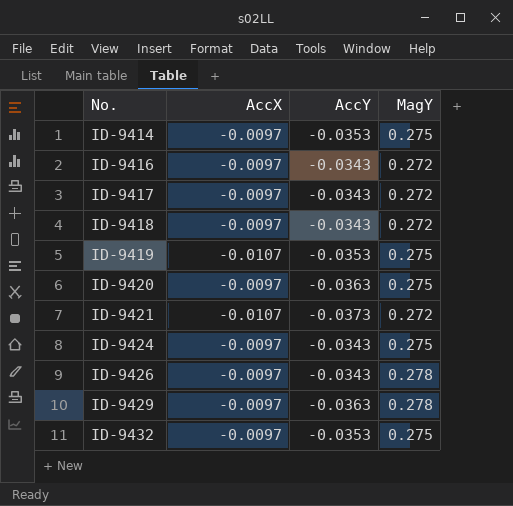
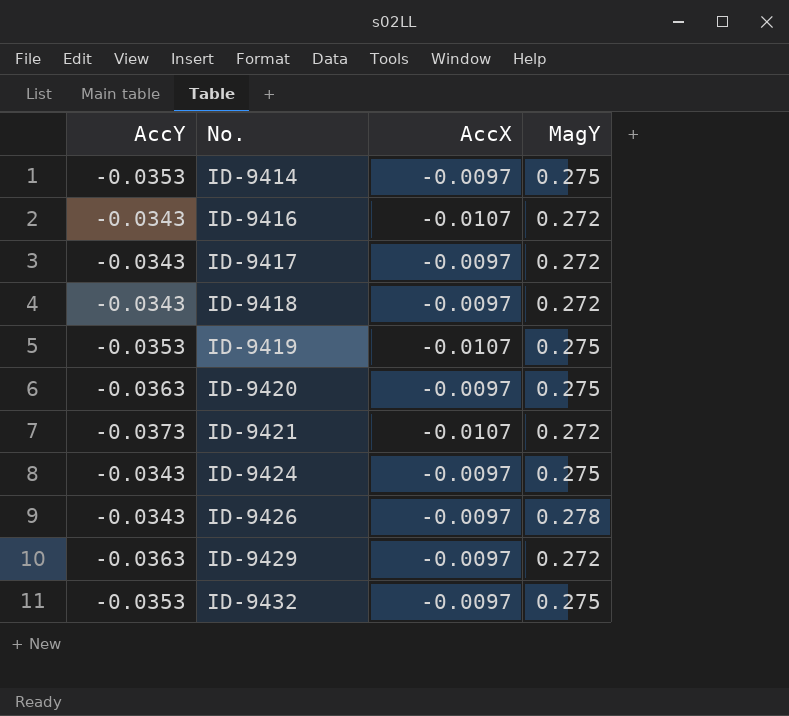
column AccY | position: 3 -> 1
ID-9416 | AccX: -0.0097 -> -0.0107
ID-9429 | MagY: 0.278 -> 0.272

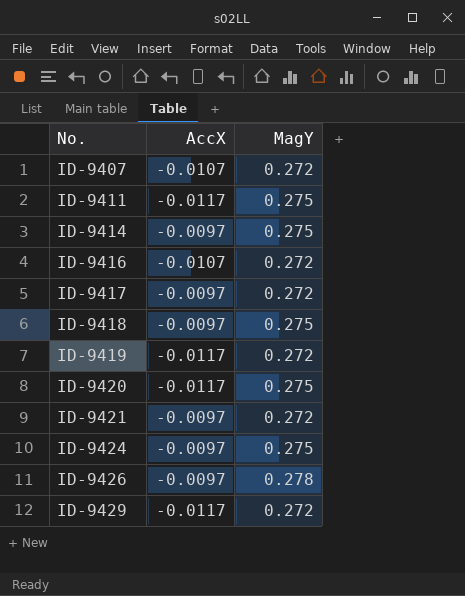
column AccY | position: 1 -> none
row ID-9432: -0.0353 | -0.0097 | 0.275 -> none
row ID-9407: none -> -0.0107 | 0.272
row ID-9411: none -> -0.0117 | 0.275
ID-9418 | MagY: 0.272 -> 0.275
ID-9419 | AccX: -0.0107 -> -0.0117
ID-9419 | MagY: 0.275 -> 0.272
ID-9420 | AccX: -0.0097 -> -0.0117
ID-9421 | AccX: -0.0107 -> -0.0097
ID-9429 | AccX: -0.0097 -> -0.0117

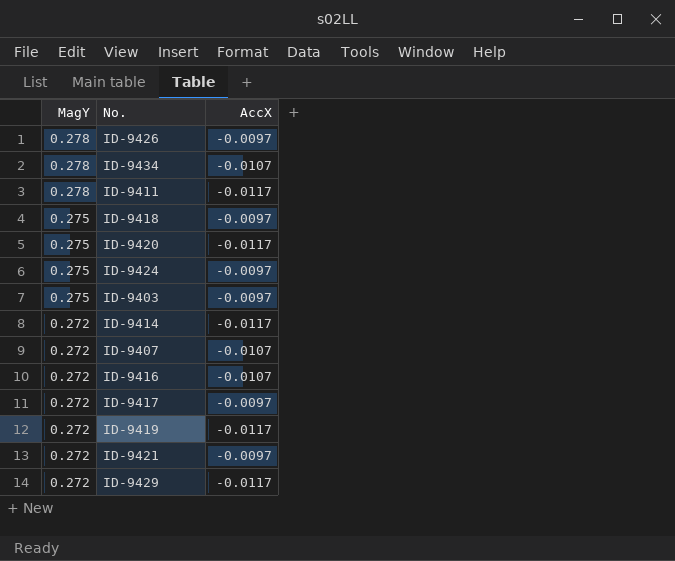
row order: No. ascending -> MagY descending
column MagY | position: 3 -> 1
row ID-9434: none -> 0.278 | -0.0107
ID-9411 | MagY: 0.275 -> 0.278
row ID-9403: none -> 0.275 | -0.0097
ID-9414 | MagY: 0.275 -> 0.272
ID-9414 | AccX: -0.0097 -> -0.0117

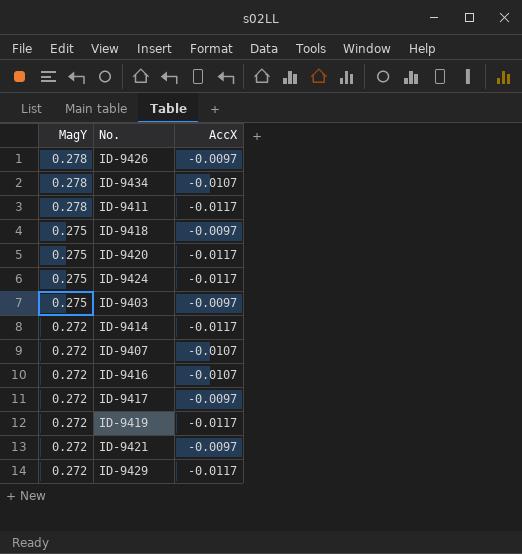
ID-9424 | AccX: -0.0097 -> -0.0117

